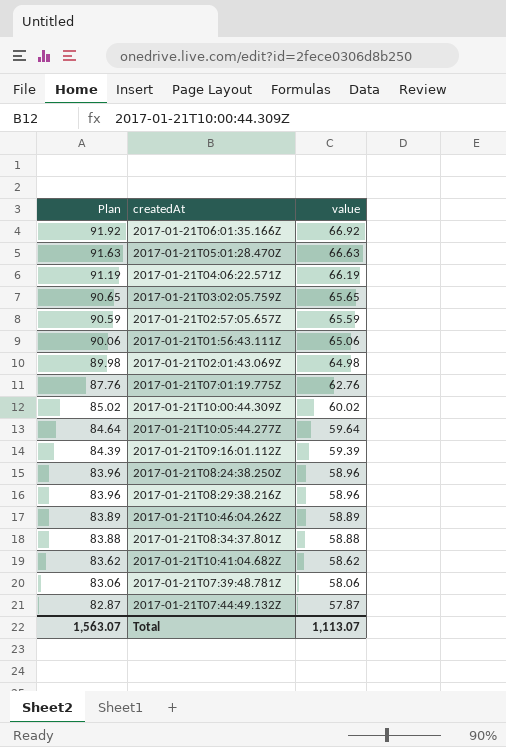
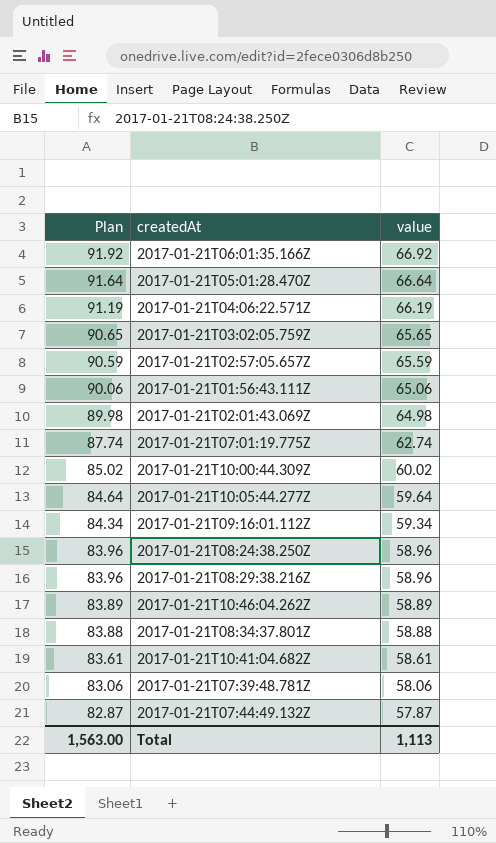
2017-01-21T05:01:28.470Z | Plan: 91.63 -> 91.64
2017-01-21T05:01:28.470Z | value: 66.63 -> 66.64
2017-01-21T07:01:19.775Z | Plan: 87.76 -> 87.74
2017-01-21T07:01:19.775Z | value: 62.76 -> 62.74
2017-01-21T09:16:01.112Z | Plan: 84.39 -> 84.34
2017-01-21T09:16:01.112Z | value: 59.39 -> 59.34
2017-01-21T10:41:04.682Z | Plan: 83.62 -> 83.61
2017-01-21T10:41:04.682Z | value: 58.62 -> 58.61
Total | Plan: 1,563.07 -> 1,563.00
Total | value: 1,113.07 -> 1,113

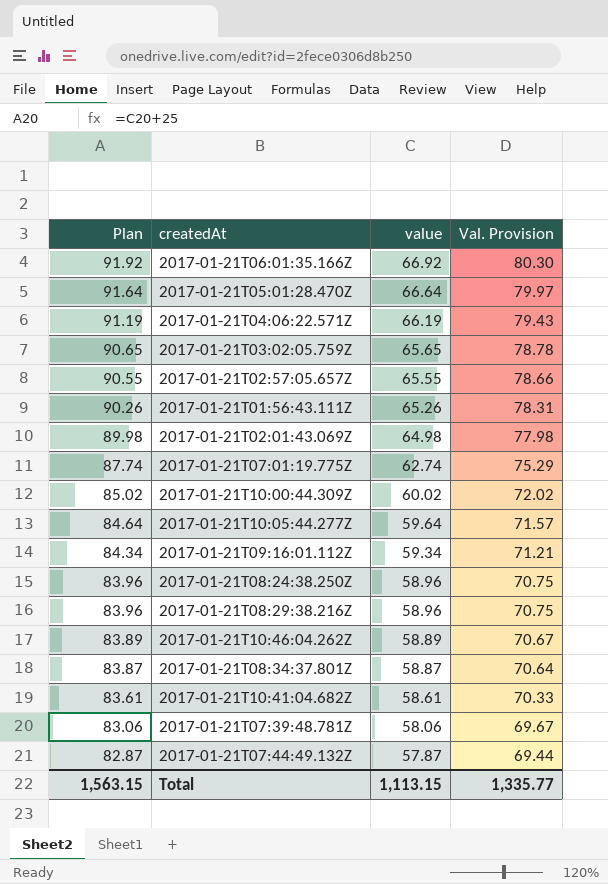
column Val. Provision | formula: none -> [value] * 1.2
2017-01-21T02:57:05.657Z | Plan: 90.59 -> 90.55
2017-01-21T02:57:05.657Z | value: 65.59 -> 65.55
2017-01-21T01:56:43.111Z | Plan: 90.06 -> 90.26
2017-01-21T01:56:43.111Z | value: 65.06 -> 65.26
2017-01-21T08:34:37.801Z | Plan: 83.88 -> 83.87
2017-01-21T08:34:37.801Z | value: 58.88 -> 58.87
Total | Plan: 1,563.00 -> 1,563.15
Total | value: 1,113 -> 1,113.15

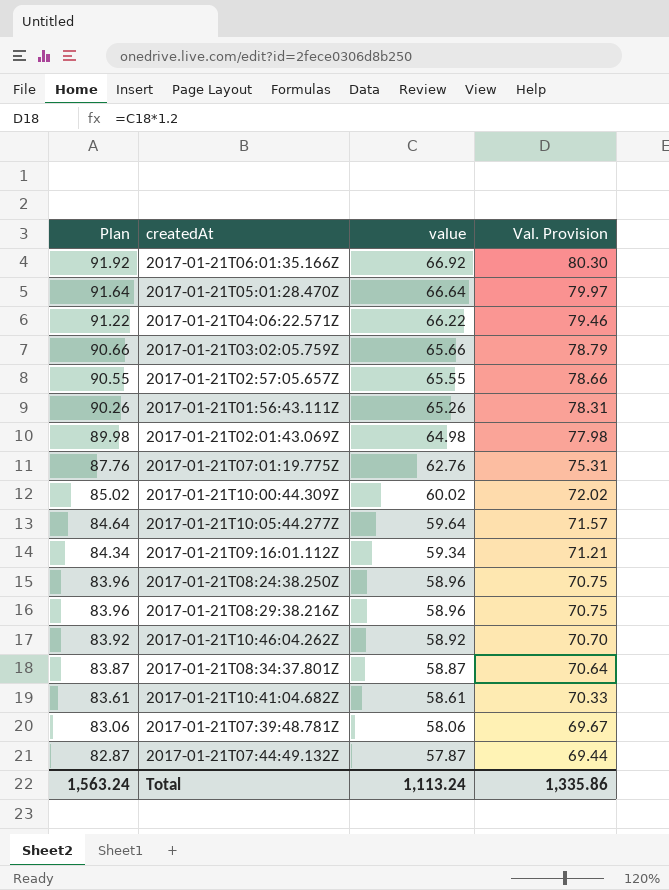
2017-01-21T04:06:22.571Z | Plan: 91.19 -> 91.22
2017-01-21T04:06:22.571Z | value: 66.19 -> 66.22
2017-01-21T04:06:22.571Z | Val. Provision: 79.43 -> 79.46
2017-01-21T03:02:05.759Z | Plan: 90.65 -> 90.66
2017-01-21T03:02:05.759Z | value: 65.65 -> 65.66
2017-01-21T03:02:05.759Z | Val. Provision: 78.78 -> 78.79
2017-01-21T07:01:19.775Z | Plan: 87.74 -> 87.76
2017-01-21T07:01:19.775Z | value: 62.74 -> 62.76
2017-01-21T07:01:19.775Z | Val. Provision: 75.29 -> 75.31
2017-01-21T10:46:04.262Z | Plan: 83.89 -> 83.92
2017-01-21T10:46:04.262Z | value: 58.89 -> 58.92
2017-01-21T10:46:04.262Z | Val. Provision: 70.67 -> 70.70
Total | Plan: 1,563.15 -> 1,563.24
Total | value: 1,113.15 -> 1,113.24
Total | Val. Provision: 1,335.77 -> 1,335.86

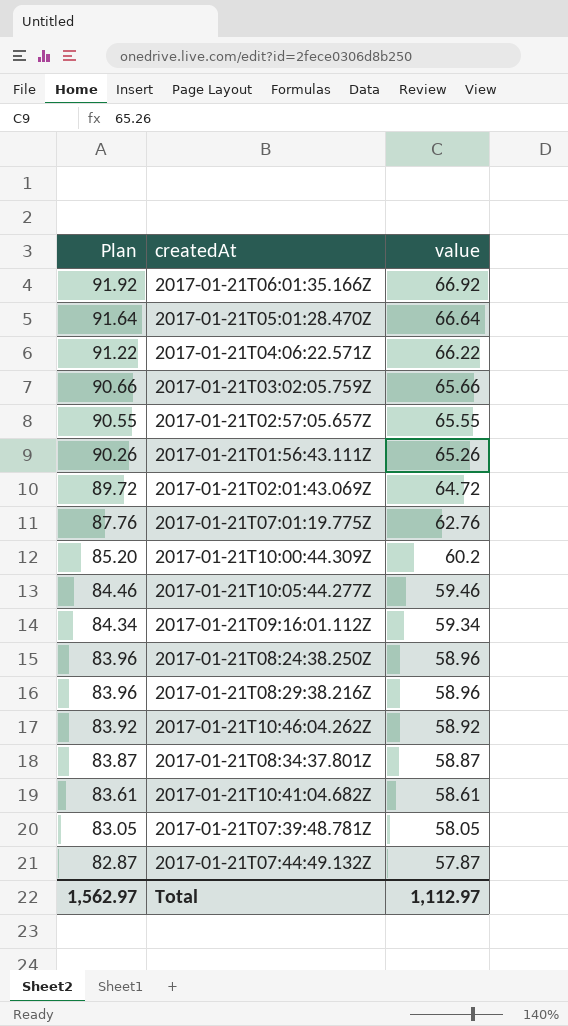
column Val. Provision | formula: [value] * 1.2 -> none
2017-01-21T02:01:43.069Z | Plan: 89.98 -> 89.72
2017-01-21T02:01:43.069Z | value: 64.98 -> 64.72
2017-01-21T10:00:44.309Z | Plan: 85.02 -> 85.20
2017-01-21T10:00:44.309Z | value: 60.02 -> 60.2
2017-01-21T10:05:44.277Z | Plan: 84.64 -> 84.46
2017-01-21T10:05:44.277Z | value: 59.64 -> 59.46
2017-01-21T07:39:48.781Z | Plan: 83.06 -> 83.05
2017-01-21T07:39:48.781Z | value: 58.06 -> 58.05
Total | Plan: 1,563.24 -> 1,562.97
Total | value: 1,113.24 -> 1,112.97

